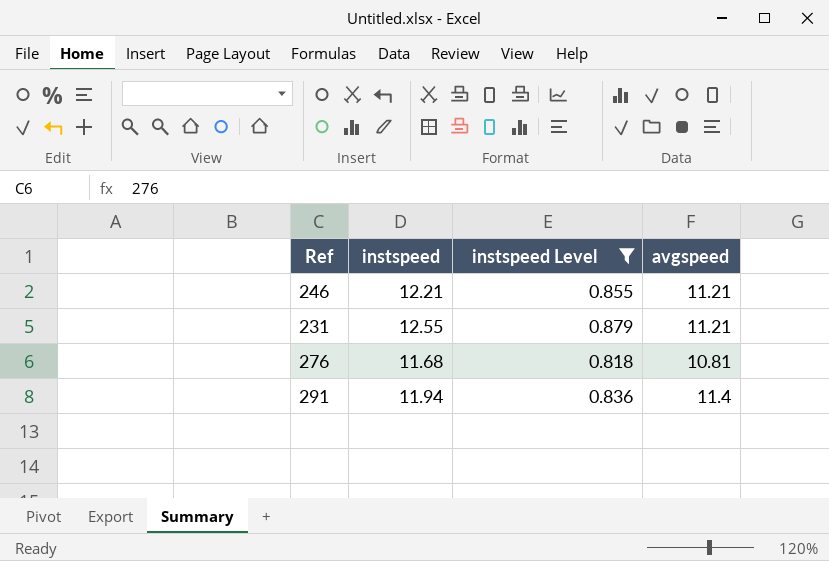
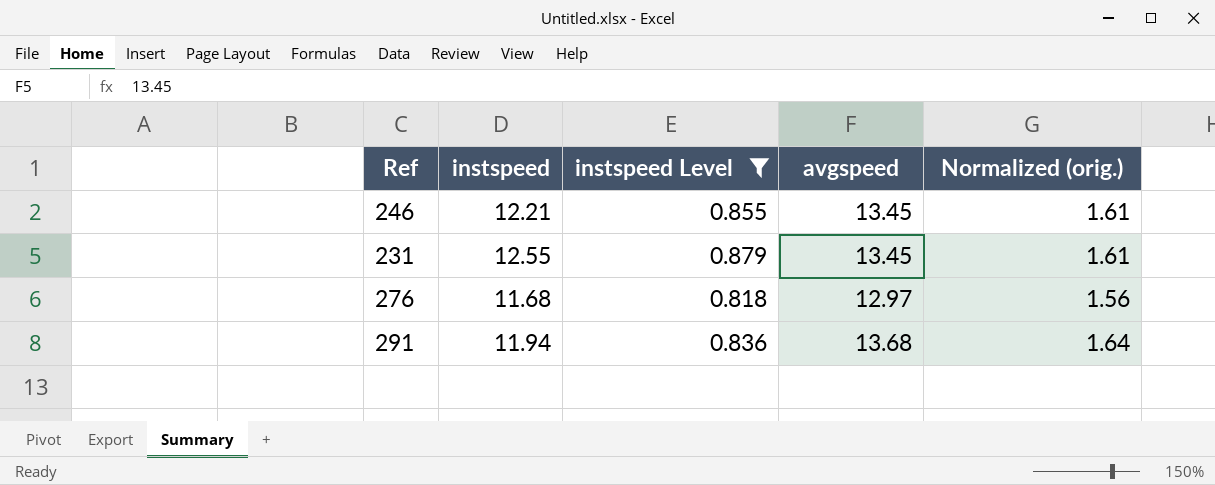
column Normalized (orig.) | formula: none -> [avgspeed] * 0.12
246 | avgspeed: 11.21 -> 13.45
231 | avgspeed: 11.21 -> 13.45
276 | avgspeed: 10.81 -> 12.97
291 | avgspeed: 11.4 -> 13.68

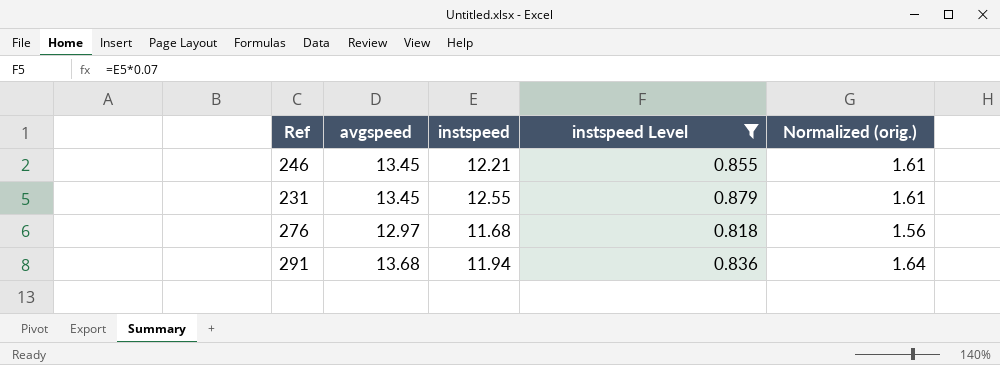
column avgspeed | position: 4 -> 2

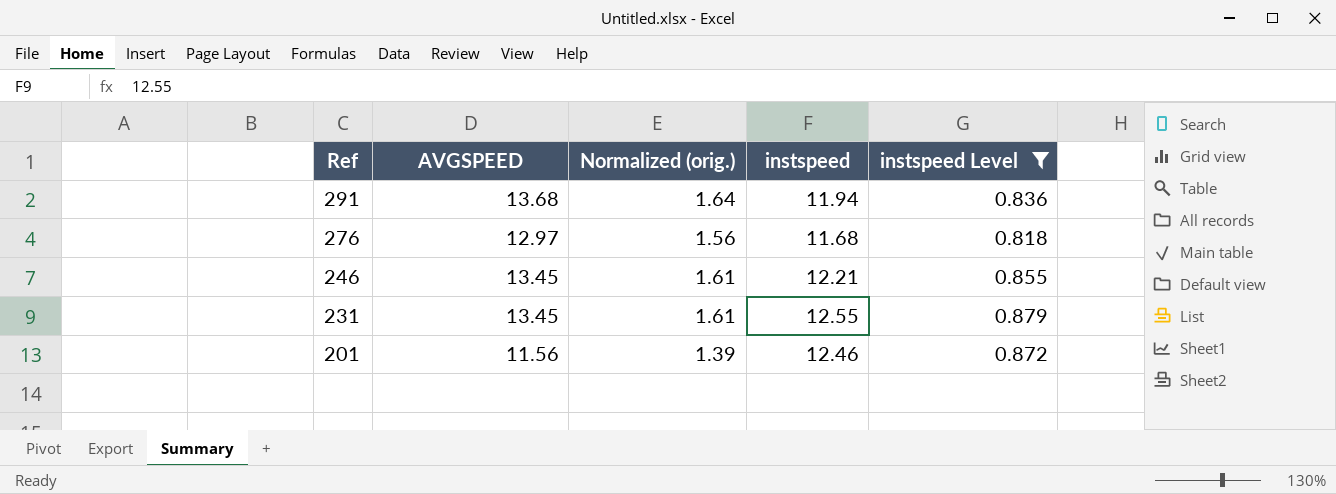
row order: none -> Ref descending
column name: avgspeed -> AVGSPEED
column Normalized (orig.) | position: 5 -> 3
row 201: none -> 11.56 | 1.39 | 12.46 | 0.872

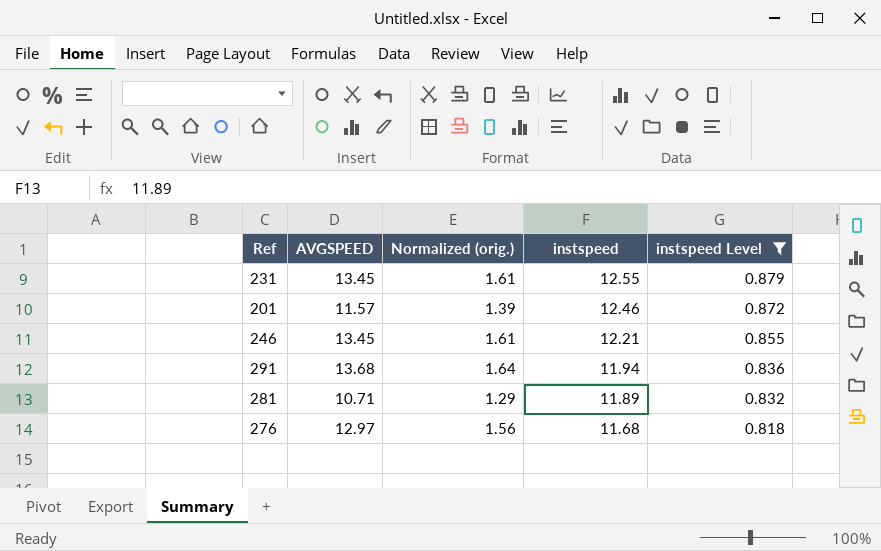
row order: Ref descending -> instspeed descending
201 | AVGSPEED: 11.56 -> 11.57
row 281: none -> 10.71 | 1.29 | 11.89 | 0.832

